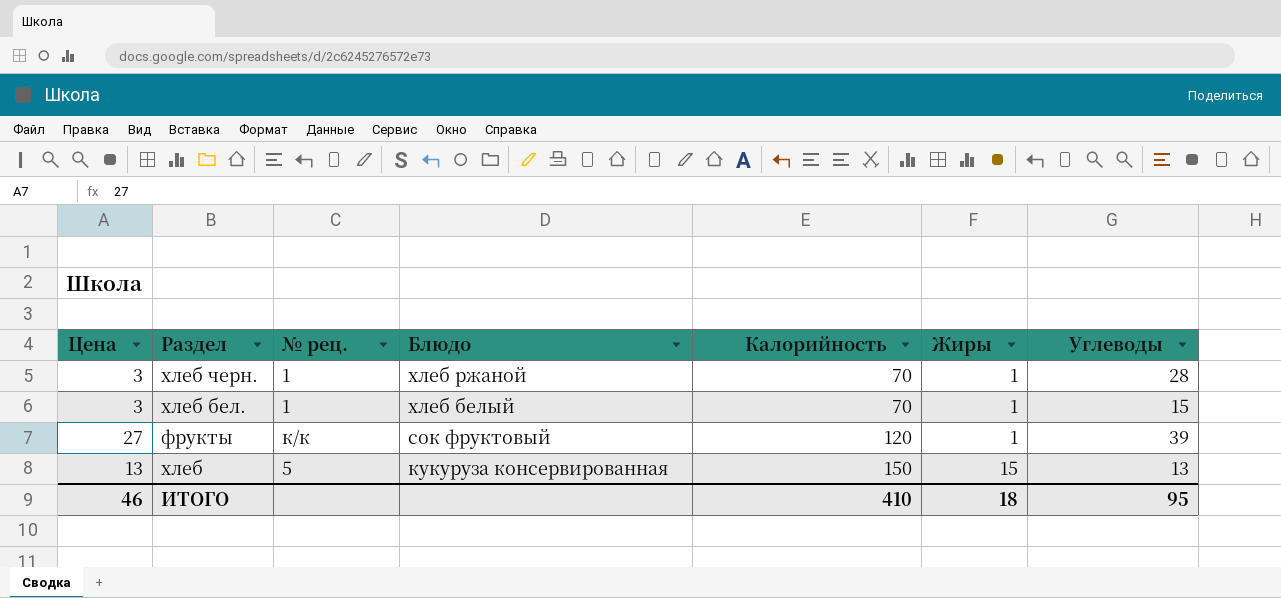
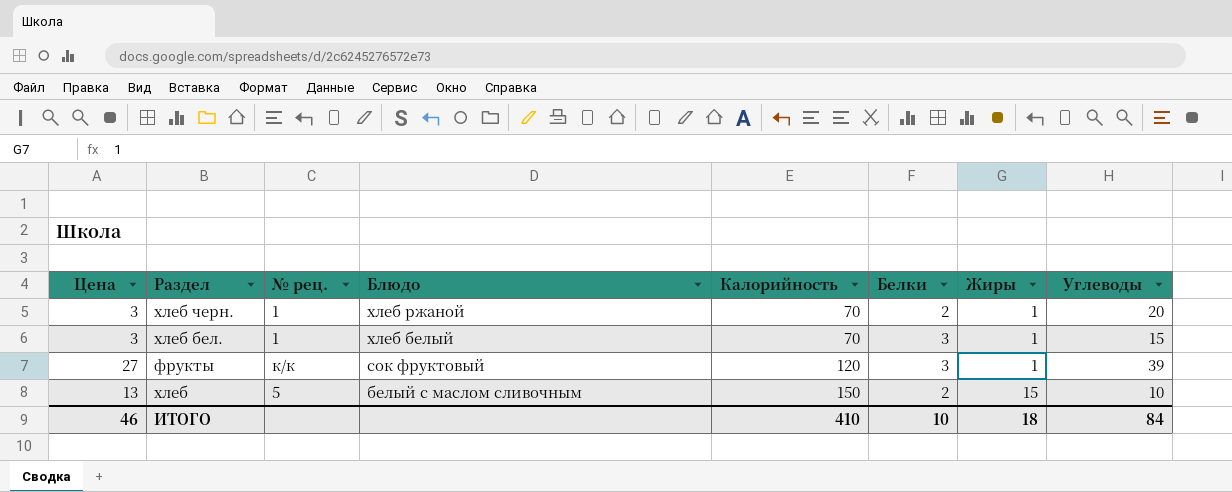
column Белки | position: none -> 6
хлеб черн. | Углеводы: 28 -> 20
хлеб | Блюдо: кукуруза консервированная -> белый с маслом сливочным
хлеб | Углеводы: 13 -> 10
ИТОГО | Углеводы: 95 -> 84

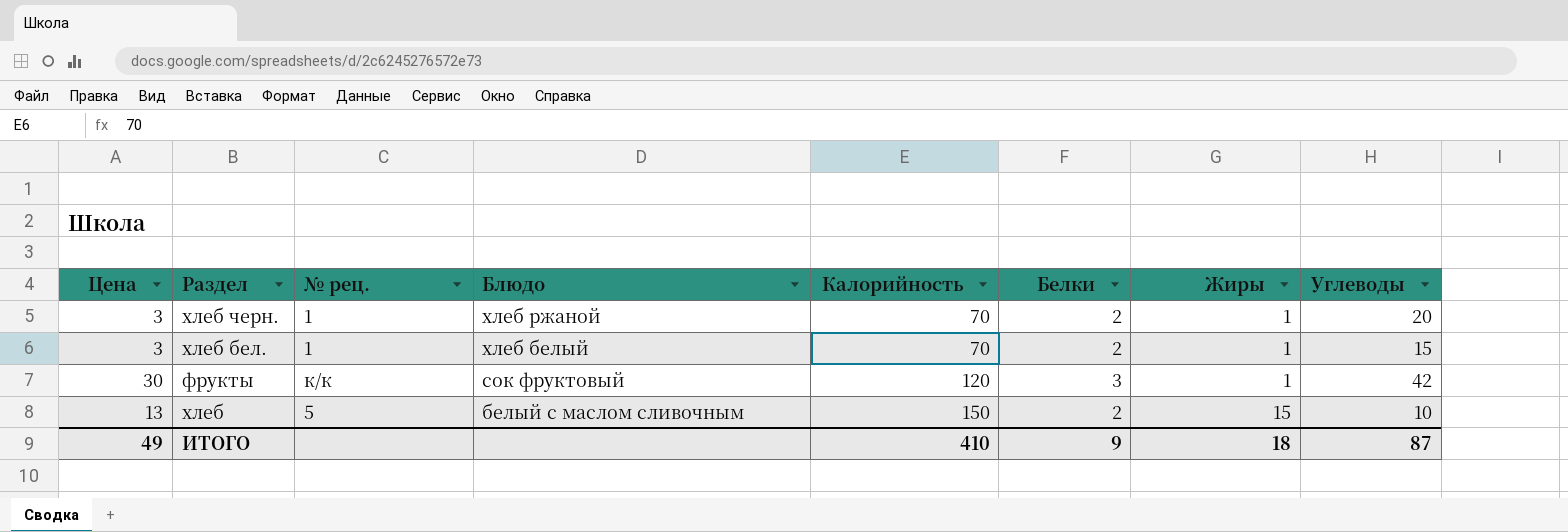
хлеб бел. | Белки: 3 -> 2
фрукты | Цена: 27 -> 30
фрукты | Углеводы: 39 -> 42
ИТОГО | Цена: 46 -> 49
ИТОГО | Белки: 10 -> 9
ИТОГО | Углеводы: 84 -> 87

